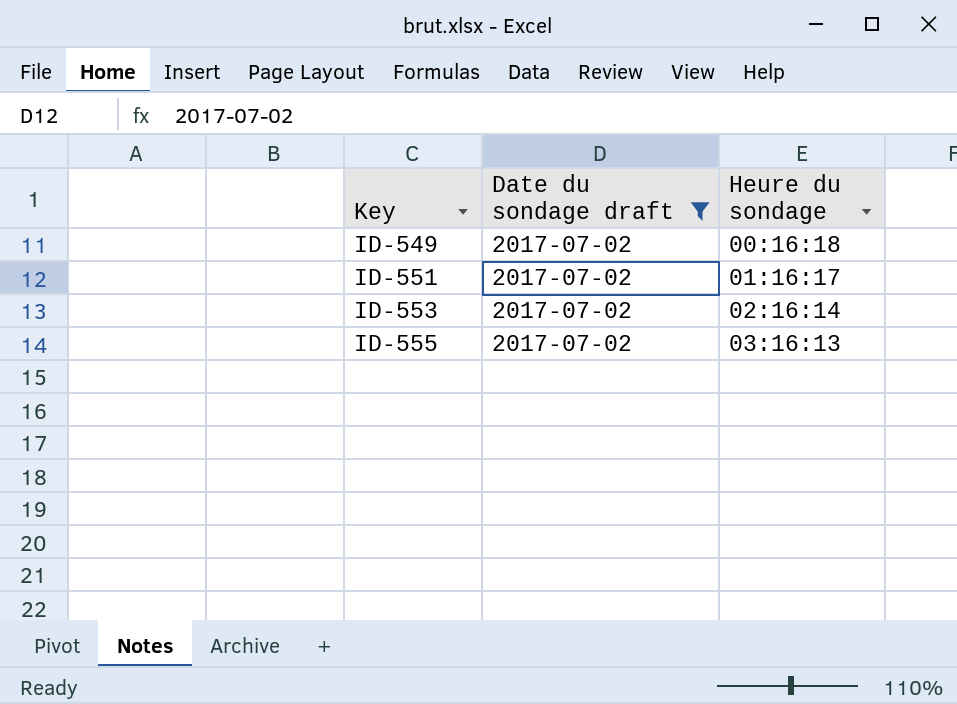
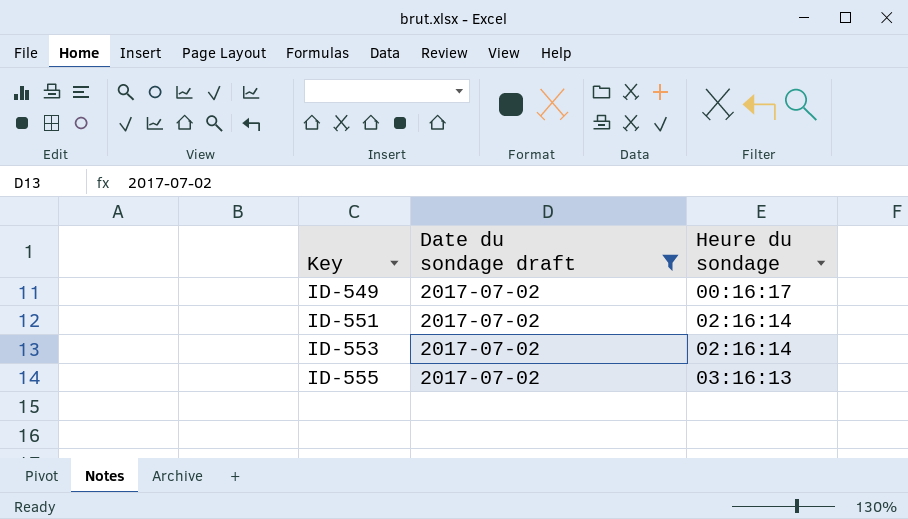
ID-549 | Heure du sondage: 00:16:18 -> 00:16:17
ID-551 | Heure du sondage: 01:16:17 -> 02:16:14

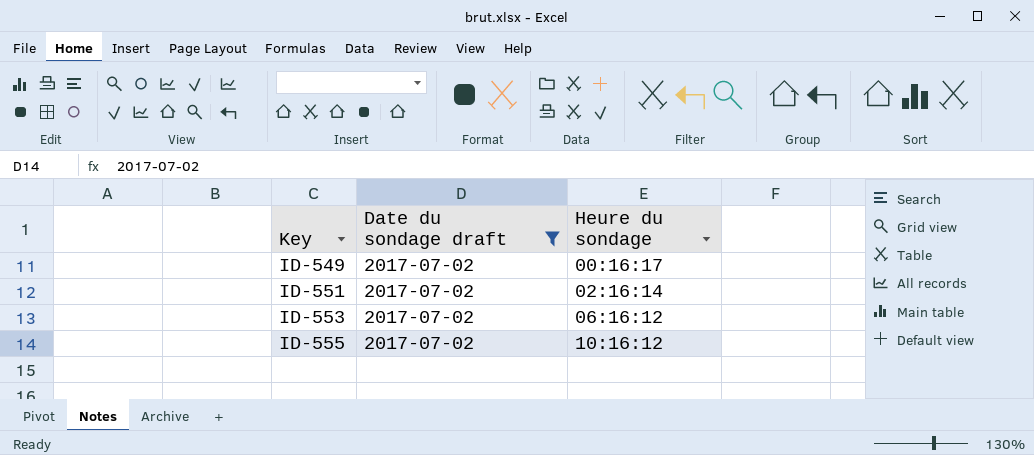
ID-553 | Heure du sondage: 02:16:14 -> 06:16:12
ID-555 | Heure du sondage: 03:16:13 -> 10:16:12

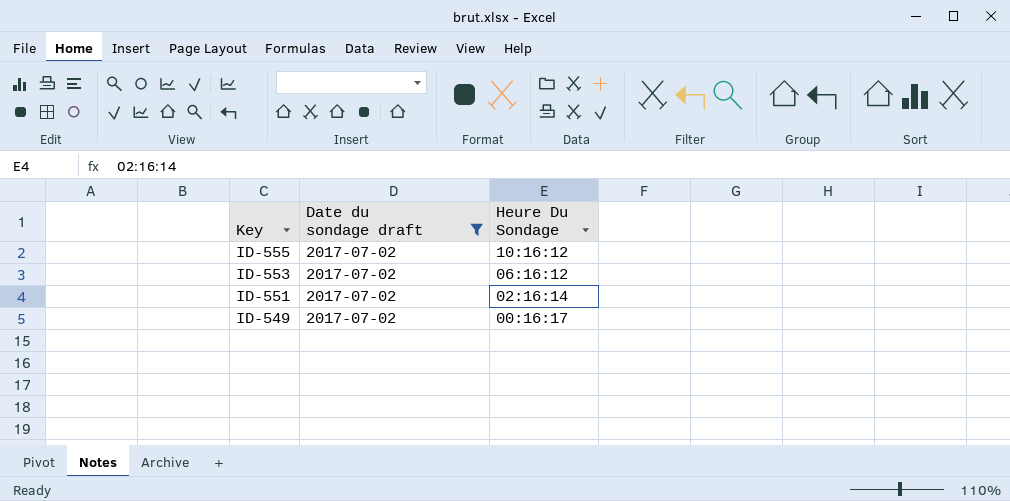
row order: Key ascending -> Key descending
column name: Heure du sondage -> Heure Du Sondage

